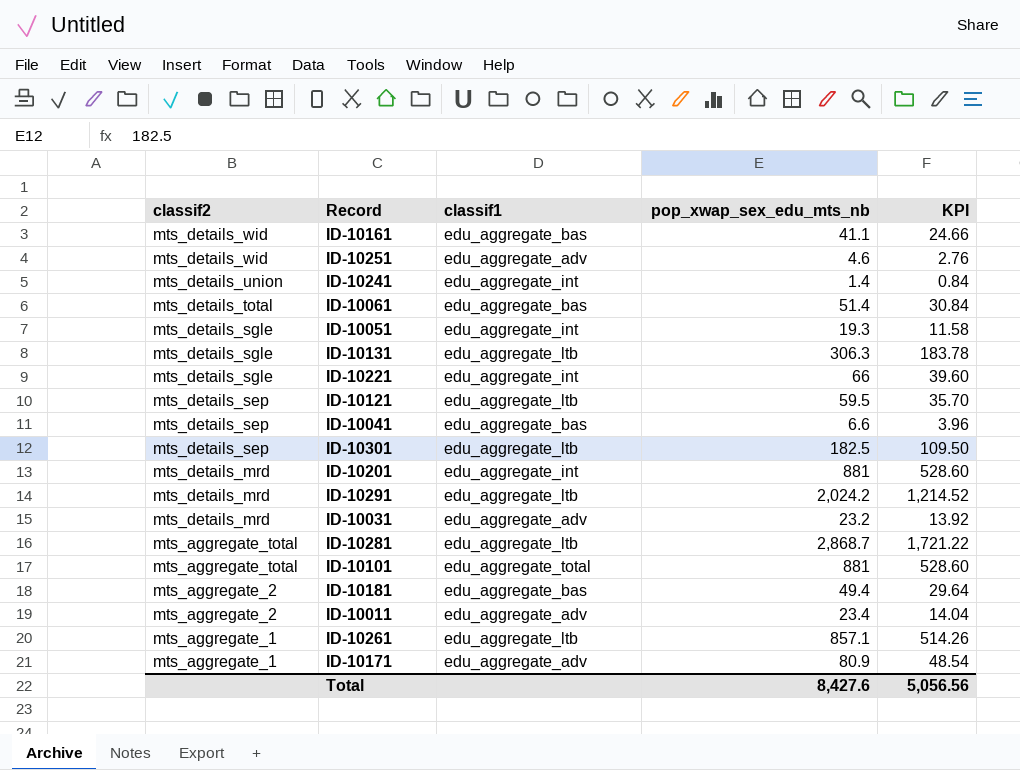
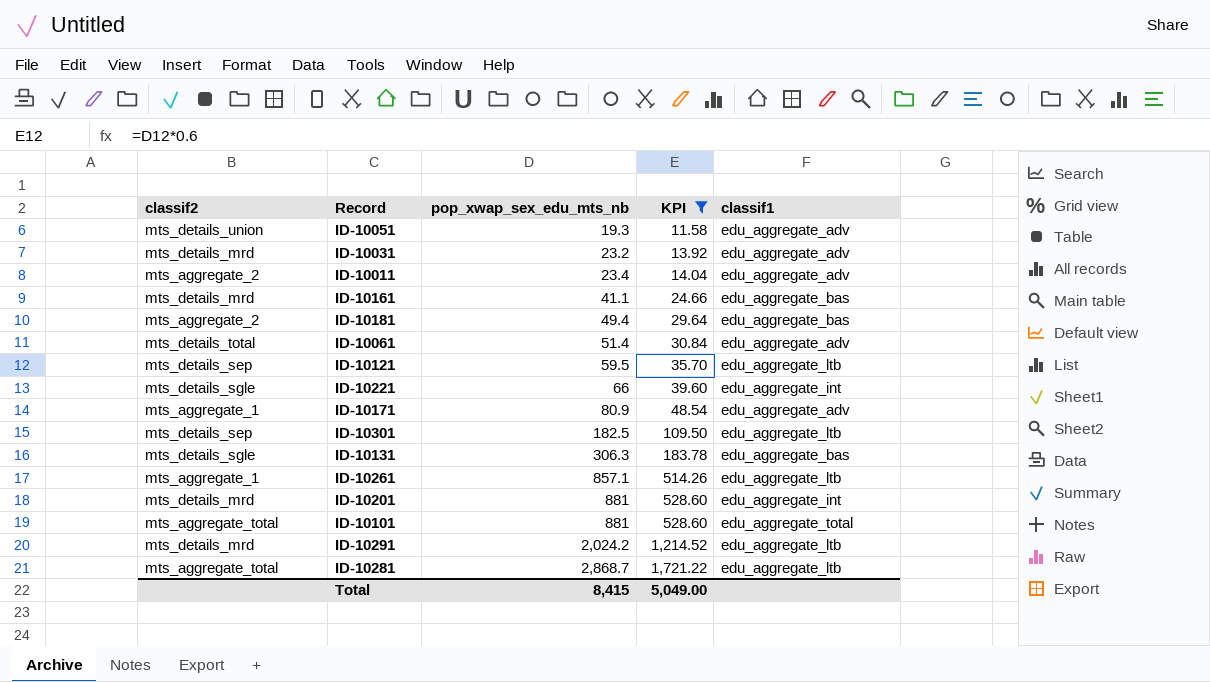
filter: none -> KPI >= 11.58
row order: classif2 descending -> pop_xwap_sex_edu_mts_nb ascending
column classif1 | position: 3 -> 5
ID-10051 | classif2: mts_details_sgle -> mts_details_union
ID-10051 | classif1: edu_aggregate_int -> edu_aggregate_adv
ID-10161 | classif2: mts_details_wid -> mts_details_mrd
ID-10061 | classif1: edu_aggregate_bas -> edu_aggregate_adv
ID-10131 | classif1: edu_aggregate_ltb -> edu_aggregate_bas
Total | pop_xwap_sex_edu_mts_nb: 8,427.6 -> 8,415
Total | KPI: 5,056.56 -> 5,049.00

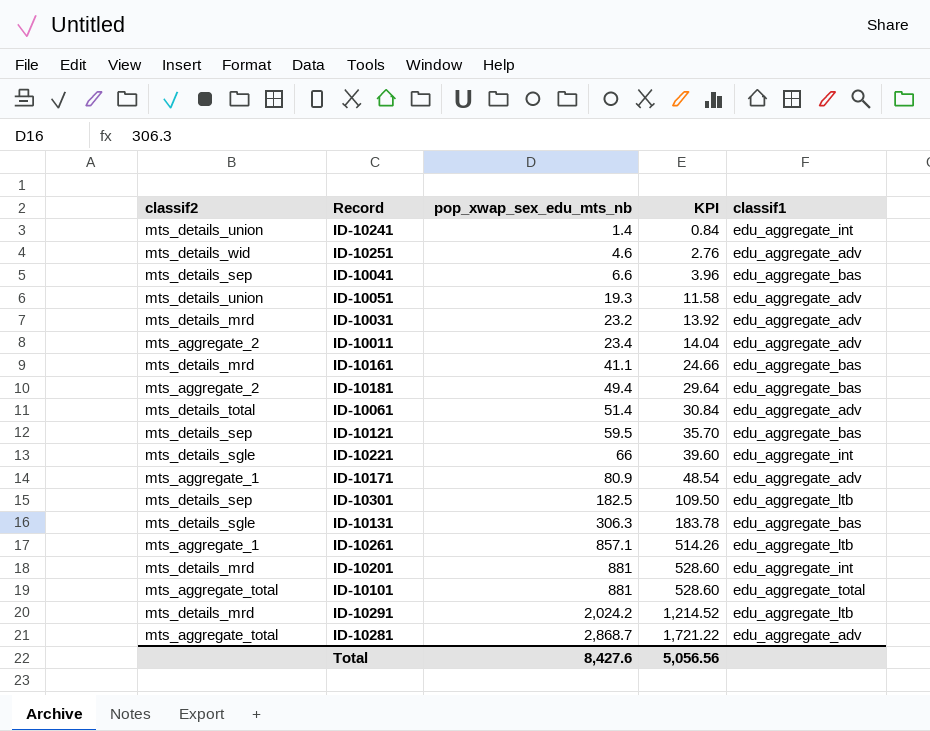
filter: KPI >= 11.58 -> none
ID-10121 | classif1: edu_aggregate_ltb -> edu_aggregate_bas
ID-10281 | classif1: edu_aggregate_ltb -> edu_aggregate_adv
Total | pop_xwap_sex_edu_mts_nb: 8,415 -> 8,427.6
Total | KPI: 5,049.00 -> 5,056.56

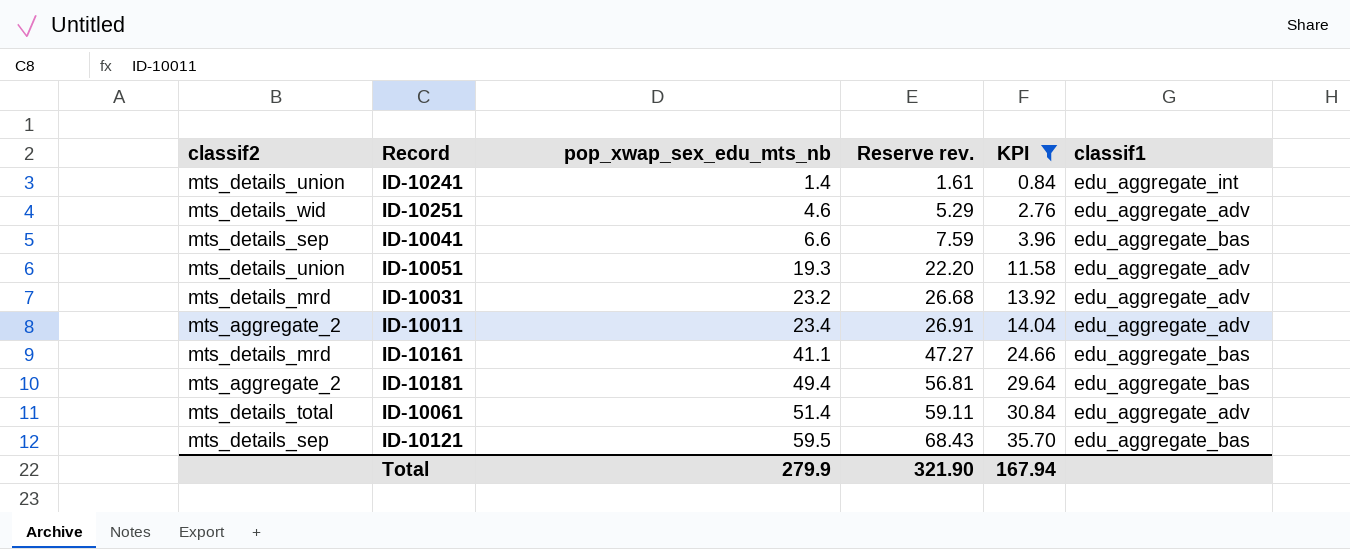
filter: none -> KPI <= 35.70
column Reserve rev. | formula: none -> [pop_xwap_sex_edu_mts_nb] * 1.15
Total | pop_xwap_sex_edu_mts_nb: 8,427.6 -> 279.9
Total | KPI: 5,056.56 -> 167.94

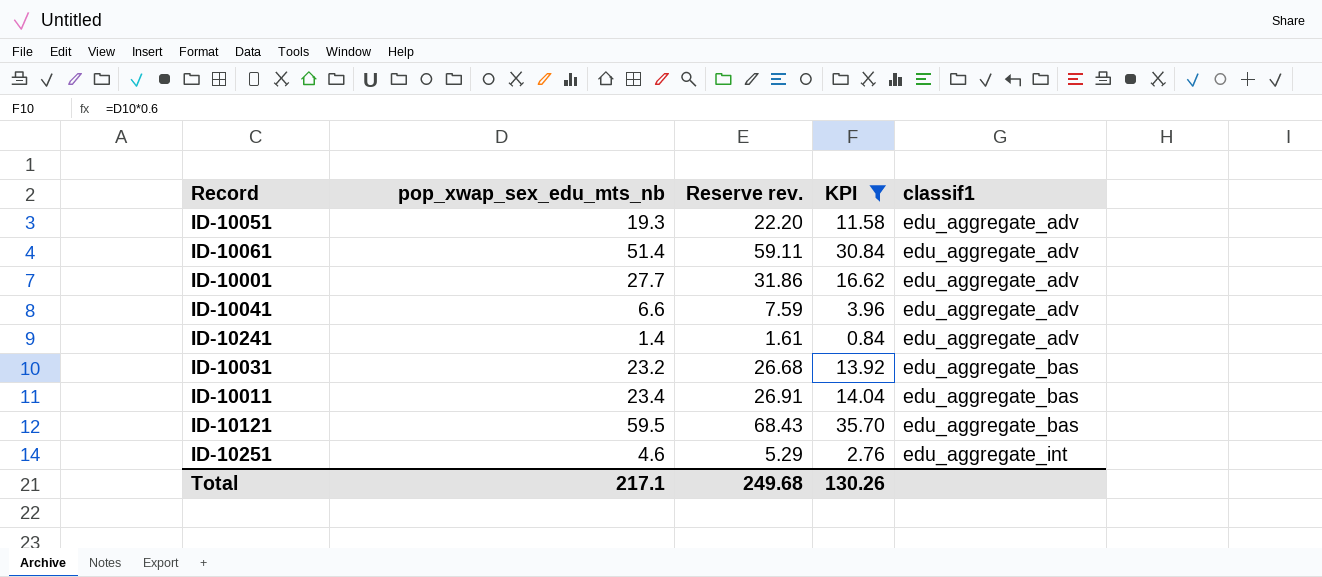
row order: pop_xwap_sex_edu_mts_nb ascending -> classif1 ascending
column classif2 | position: 1 -> none
row ID-10161: mts_details_mrd | 41.1 | 47.27 | 24.66 | edu_aggregate_bas -> none
row ID-10181: mts_aggregate_2 | 49.4 | 56.81 | 29.64 | edu_aggregate_bas -> none
row ID-10001: none -> 27.7 | 31.86 | 16.62 | edu_aggregate_adv
ID-10041 | classif1: edu_aggregate_bas -> edu_aggregate_adv
ID-10241 | classif1: edu_aggregate_int -> edu_aggregate_adv
ID-10031 | classif1: edu_aggregate_adv -> edu_aggregate_bas
ID-10011 | classif1: edu_aggregate_adv -> edu_aggregate_bas
ID-10251 | classif1: edu_aggregate_adv -> edu_aggregate_int
Total | pop_xwap_sex_edu_mts_nb: 279.9 -> 217.1
Total | Reserve rev.: 321.90 -> 249.68
Total | KPI: 167.94 -> 130.26

